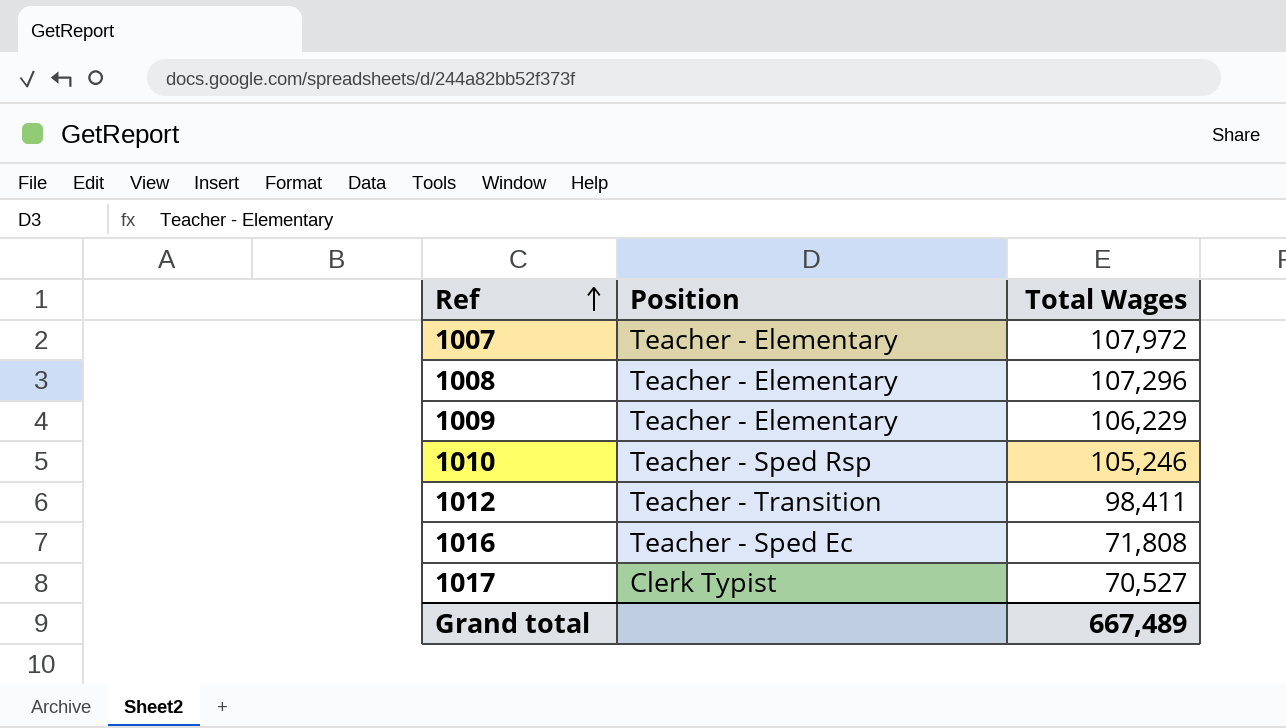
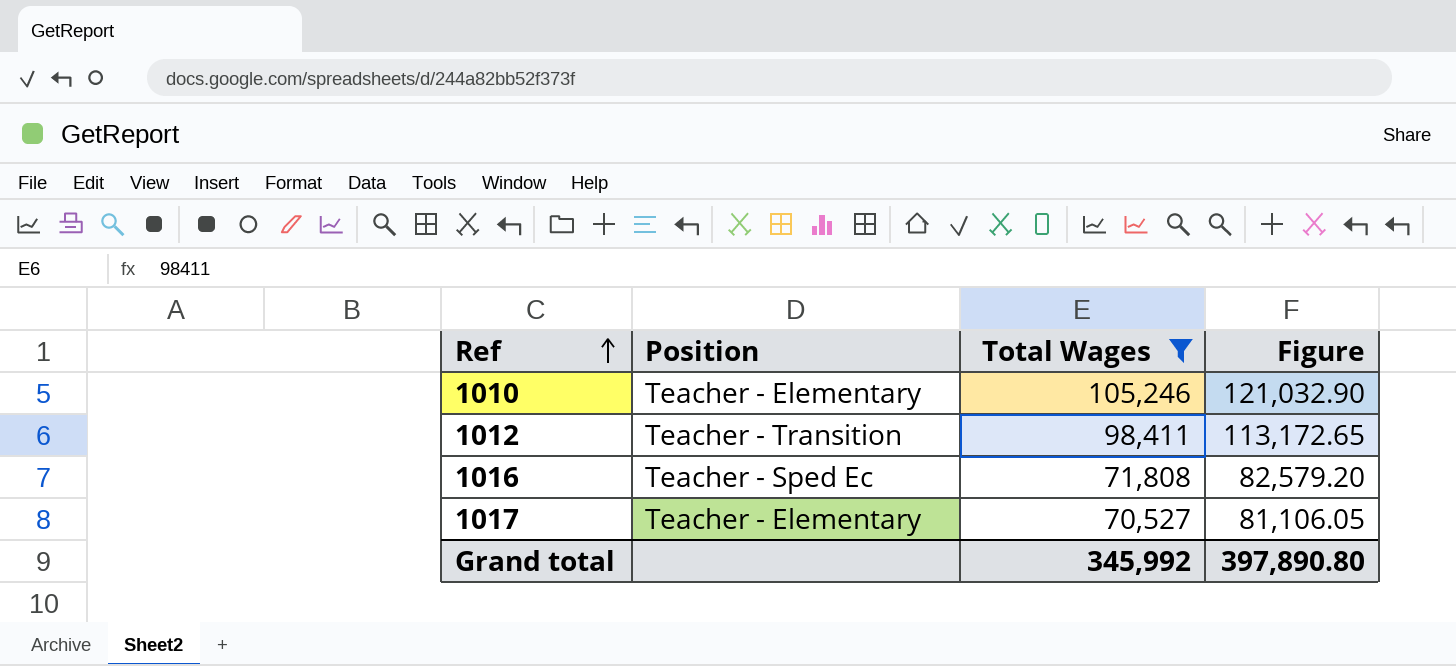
filter: none -> Total Wages <= 105,246
column Figure | formula: none -> [Total Wages] * 1.15
1010 | Position: Teacher - Sped Rsp -> Teacher - Elementary
1017 | Position: Clerk Typist -> Teacher - Elementary
Grand total | Total Wages: 667,489 -> 345,992

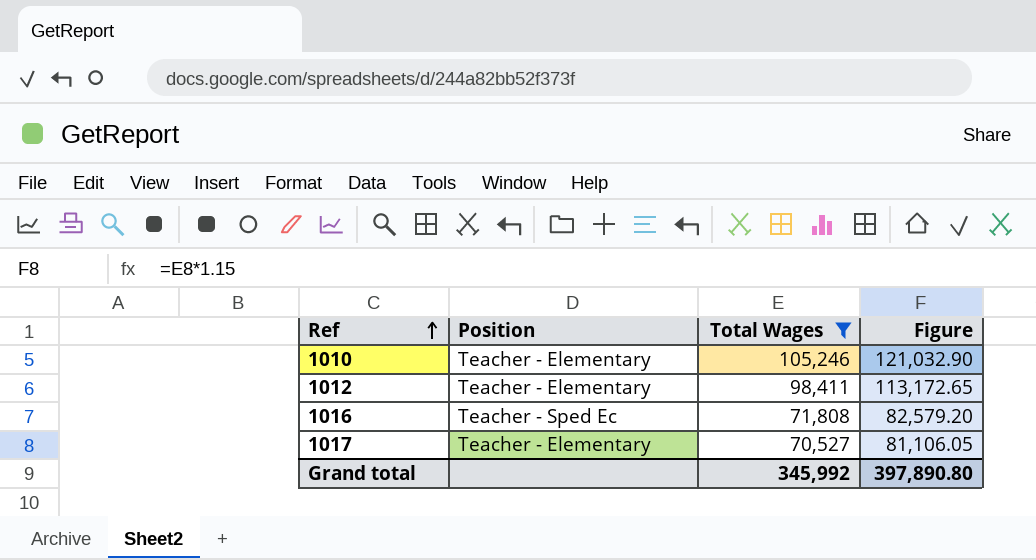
1012 | Position: Teacher - Transition -> Teacher - Elementary

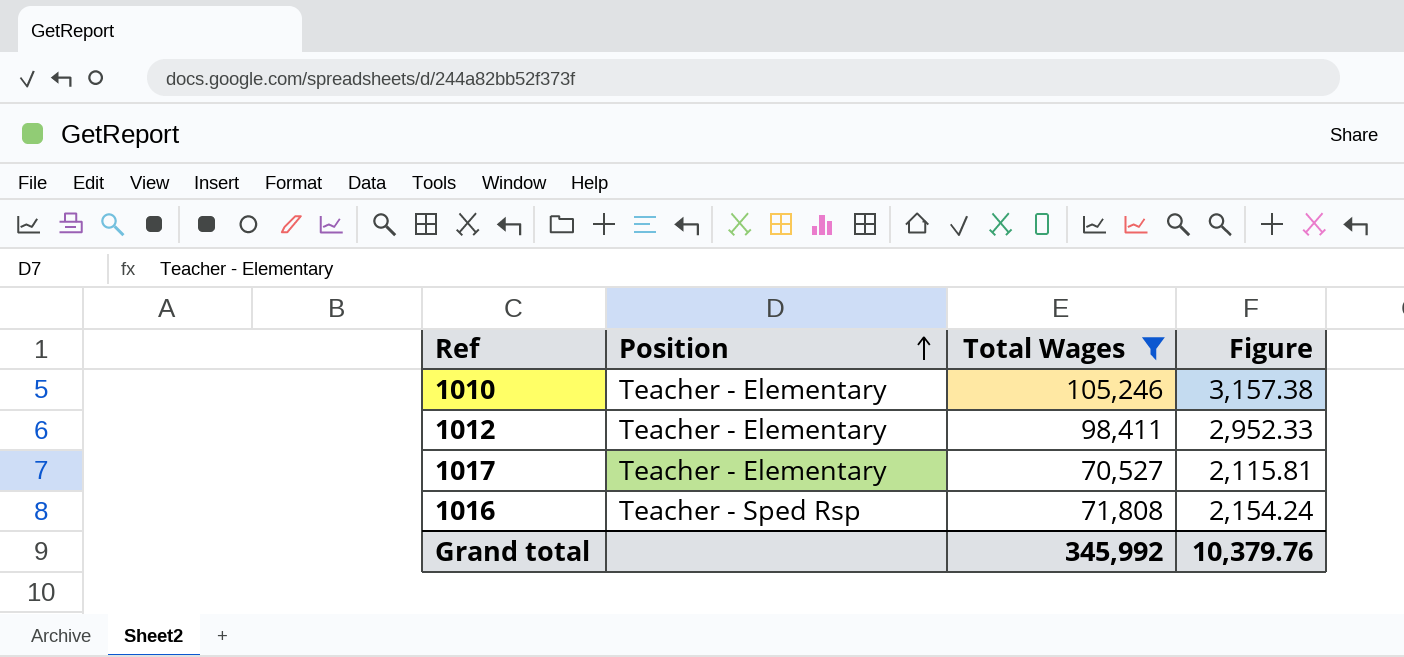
row order: Ref ascending -> Position ascending
column Figure | formula: [Total Wages] * 1.15 -> [Total Wages] * 0.03
1016 | Position: Teacher - Sped Ec -> Teacher - Sped Rsp
Grand total | Figure: 397,890.80 -> 10,379.76

